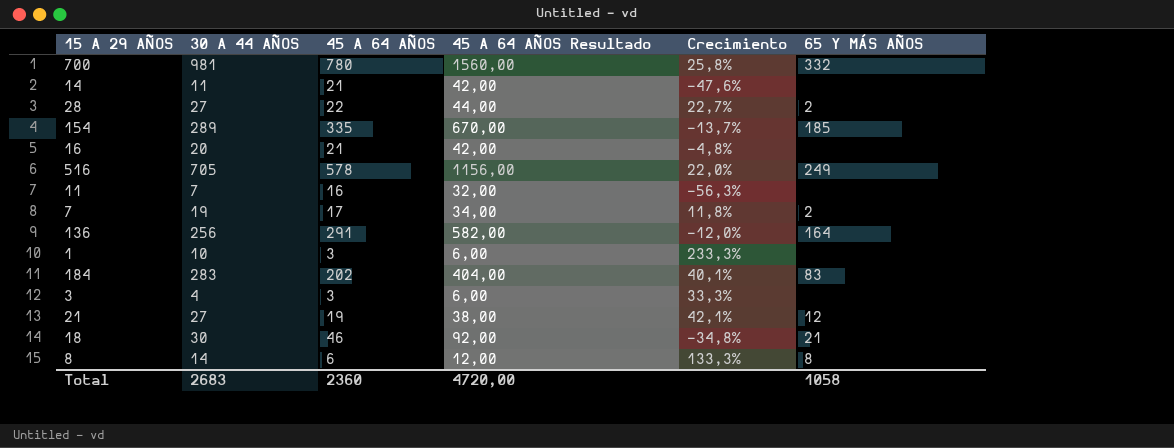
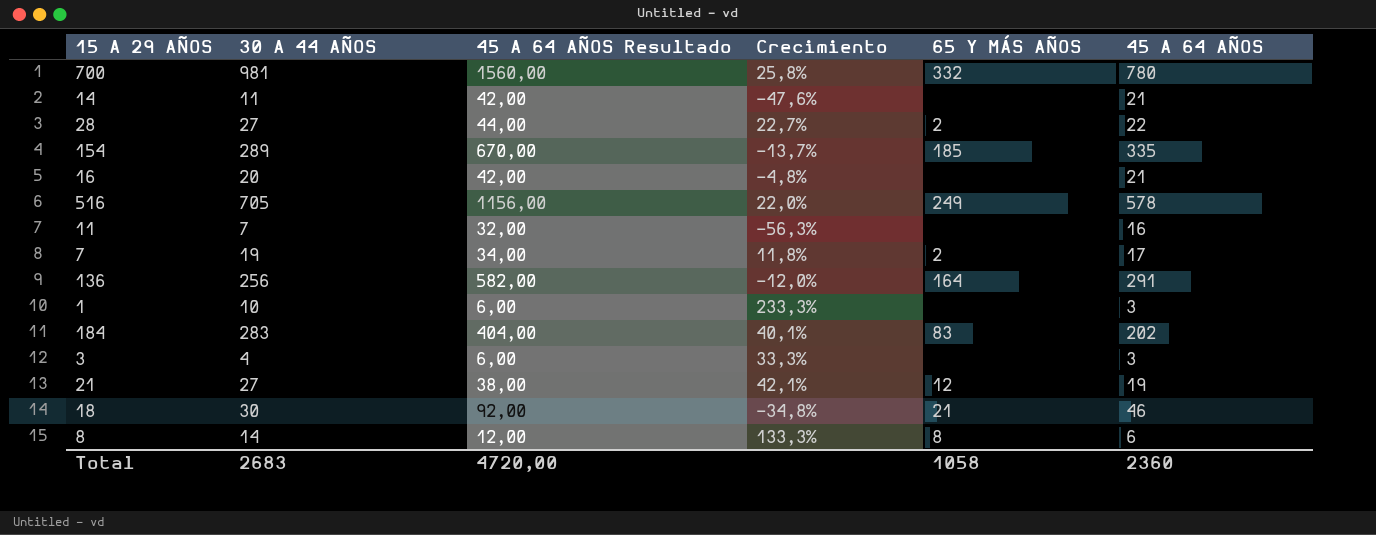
column 45 A 64 AÑOS | position: 3 -> 6

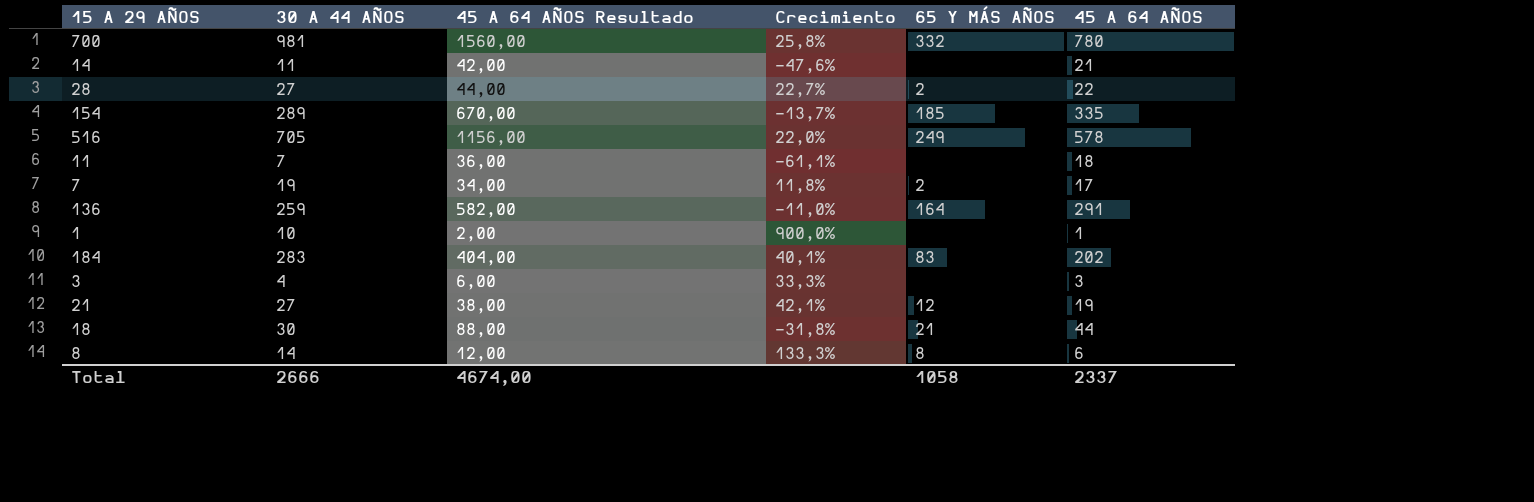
row 16: 20 | 42,00 | -4,8% | none | 21 -> none
11 | 45 A 64 AÑOS Resultado: 32,00 -> 36,00
11 | Crecimiento: -56,3% -> -61,1%
11 | 45 A 64 AÑOS: 16 -> 18
136 | 30 A 44 AÑOS: 256 -> 259
136 | Crecimiento: -12,0% -> -11,0%
1 | 45 A 64 AÑOS Resultado: 6,00 -> 2,00
1 | Crecimiento: 233,3% -> 900,0%
1 | 45 A 64 AÑOS: 3 -> 1
18 | 45 A 64 AÑOS Resultado: 92,00 -> 88,00
18 | Crecimiento: -34,8% -> -31,8%
18 | 45 A 64 AÑOS: 46 -> 44
Total | 30 A 44 AÑOS: 2683 -> 2666
Total | 45 A 64 AÑOS Resultado: 4720,00 -> 4674,00
Total | 45 A 64 AÑOS: 2360 -> 2337

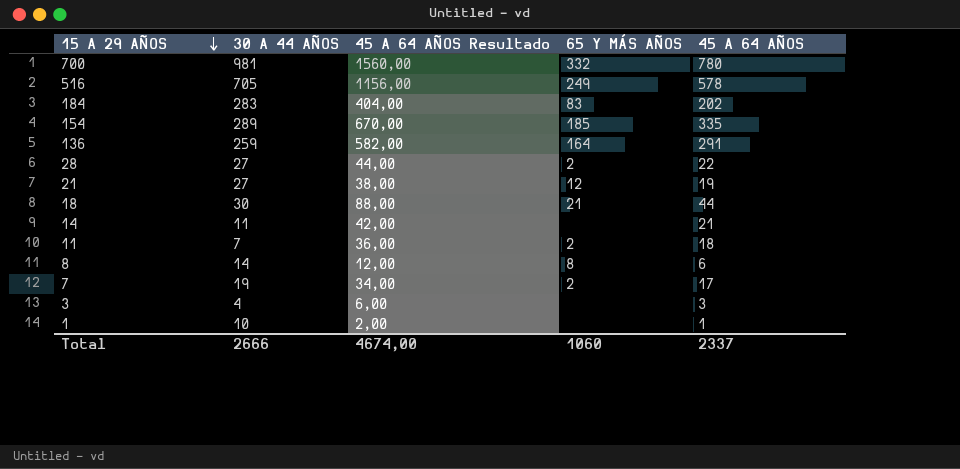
row order: none -> 15 A 29 AÑOS descending
column Crecimiento | formula: ([30 A 44 AÑOS] - [45 A 64 AÑOS]) / [45 A 64 AÑOS] -> none
11 | 65 Y MÁS AÑOS: none -> 2
Total | 65 Y MÁS AÑOS: 1058 -> 1060

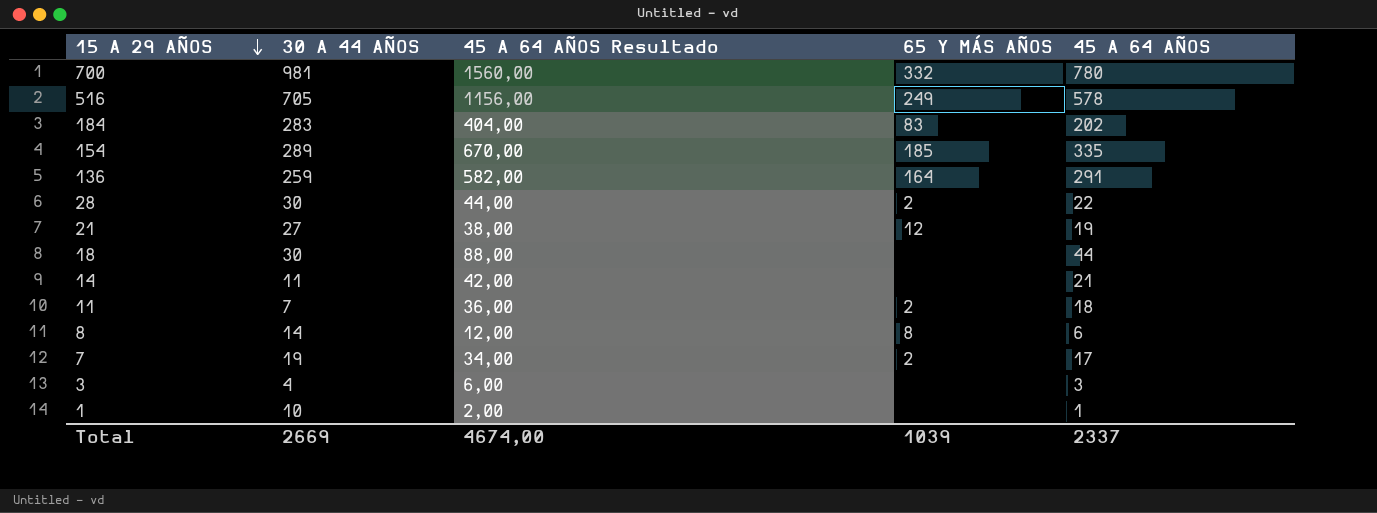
28 | 30 A 44 AÑOS: 27 -> 30
18 | 65 Y MÁS AÑOS: 21 -> none
Total | 30 A 44 AÑOS: 2666 -> 2669
Total | 65 Y MÁS AÑOS: 1060 -> 1039

